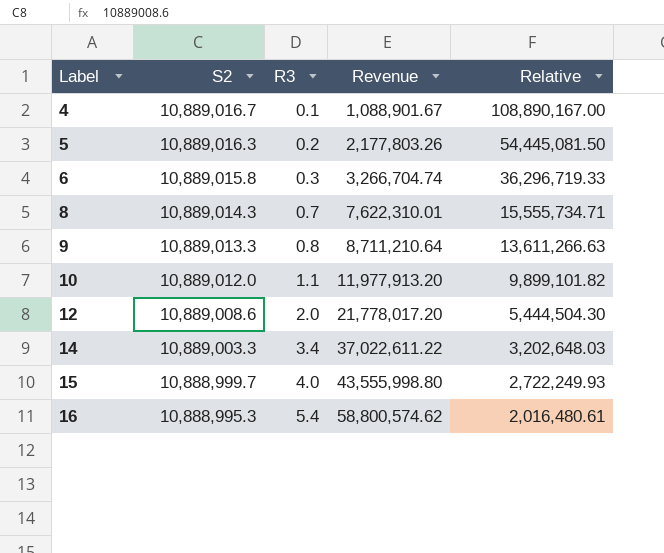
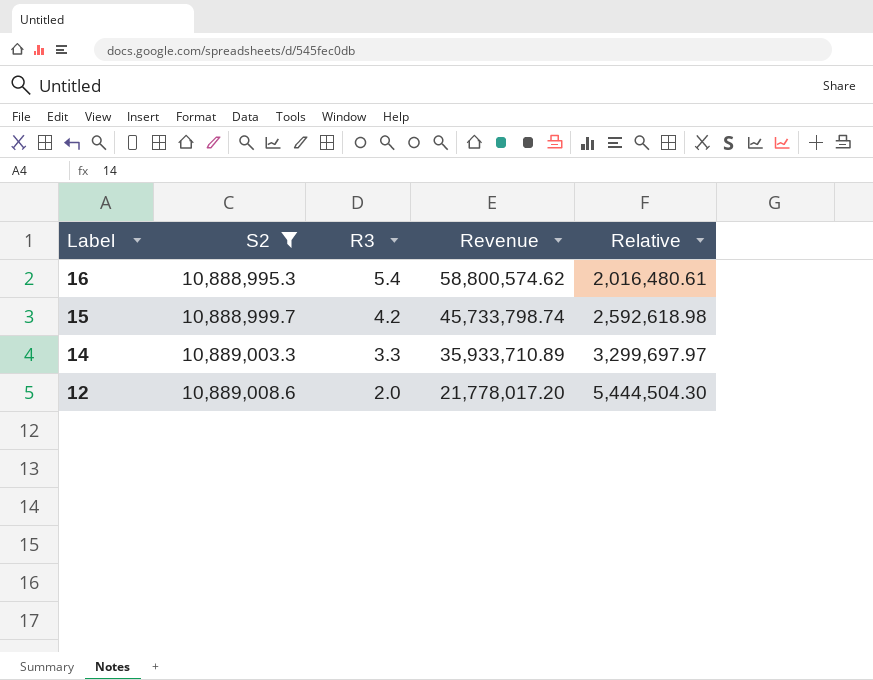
filter: none -> S2 <= 10,889,008.6
row order: Label ascending -> Label descending
15 | R3: 4.0 -> 4.2
15 | Revenue: 43,555,998.80 -> 45,733,798.74
15 | Relative: 2,722,249.93 -> 2,592,618.98
14 | R3: 3.4 -> 3.3
14 | Revenue: 37,022,611.22 -> 35,933,710.89
14 | Relative: 3,202,648.03 -> 3,299,697.97

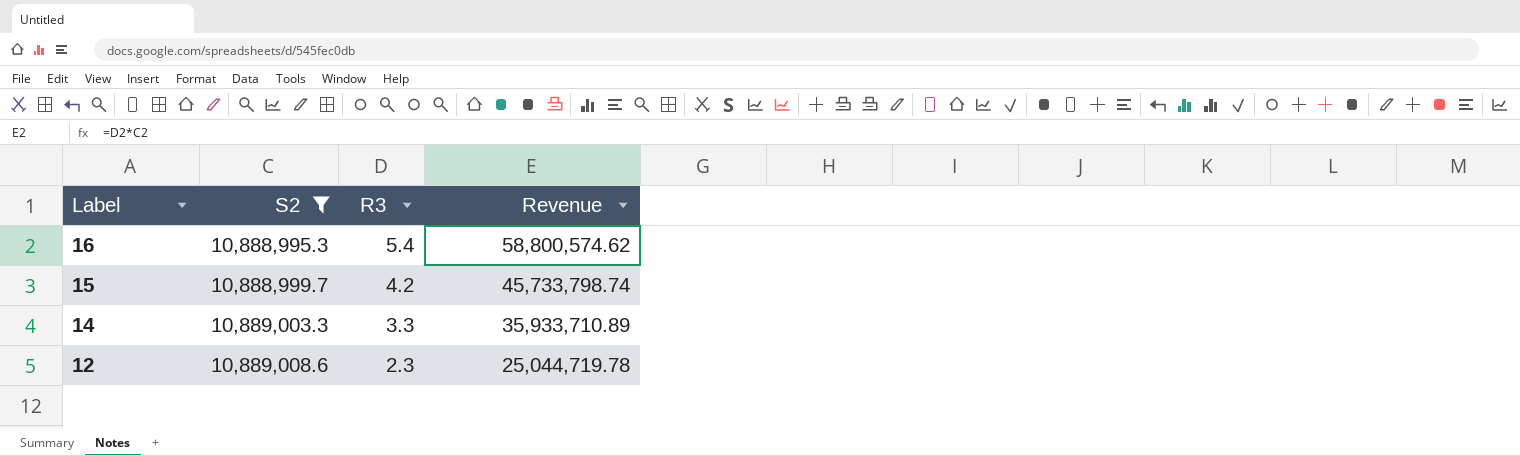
column Relative | formula: [S2] / [R3] -> none
12 | R3: 2.0 -> 2.3
12 | Revenue: 21,778,017.20 -> 25,044,719.78

